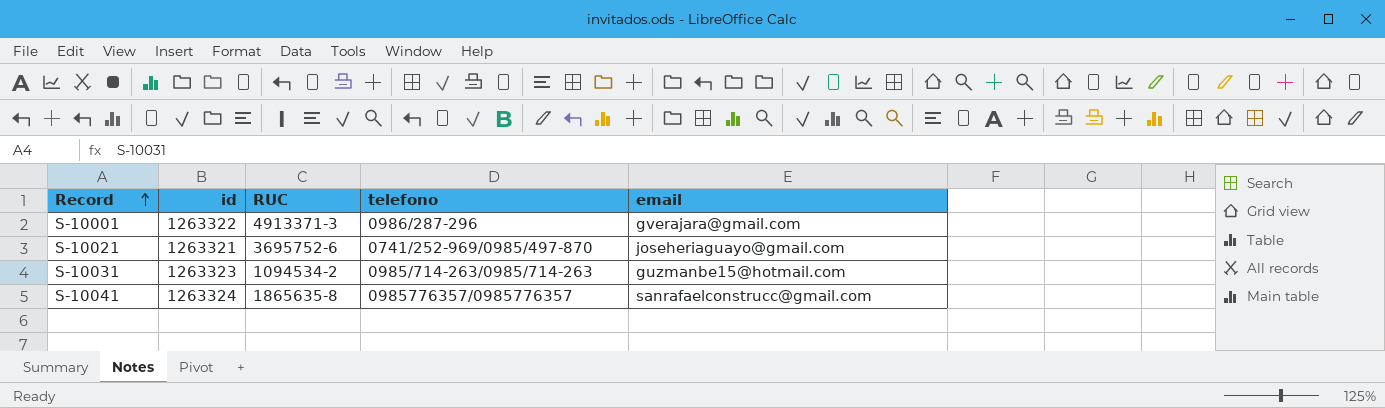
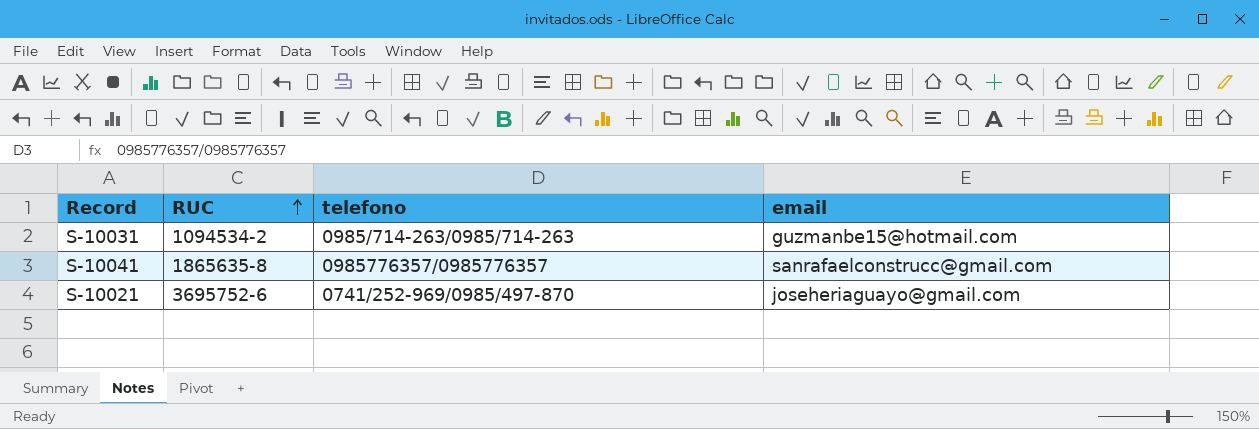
row order: Record ascending -> RUC ascending
column id | position: 2 -> none
row S-10001: 1263322 | 4913371-3 | 0986/287-296 | gverajara@gmail.com -> none

